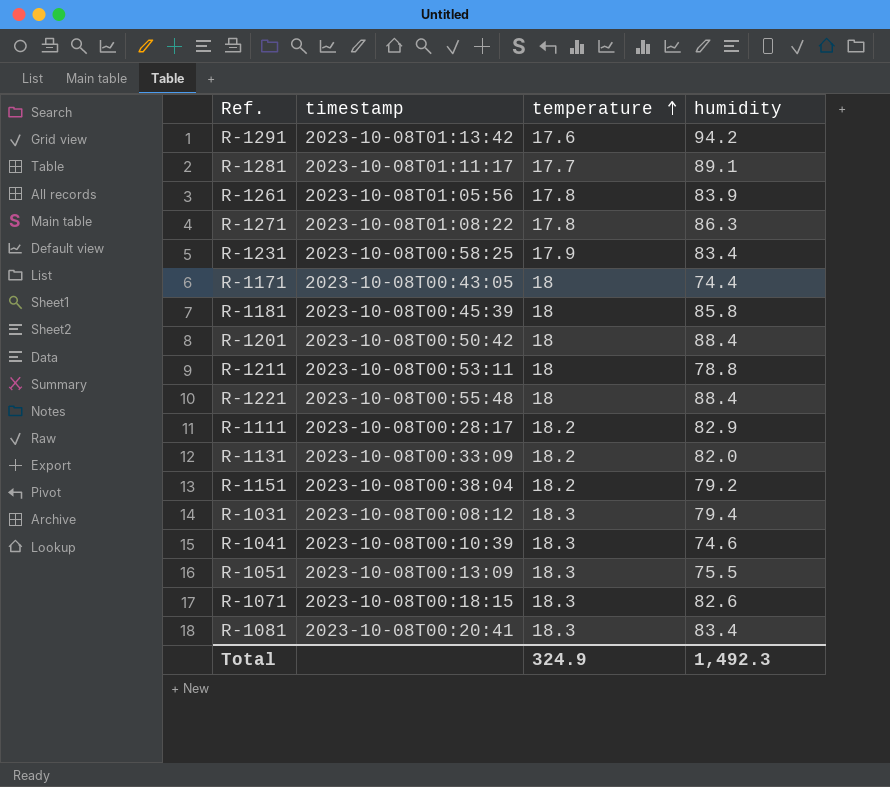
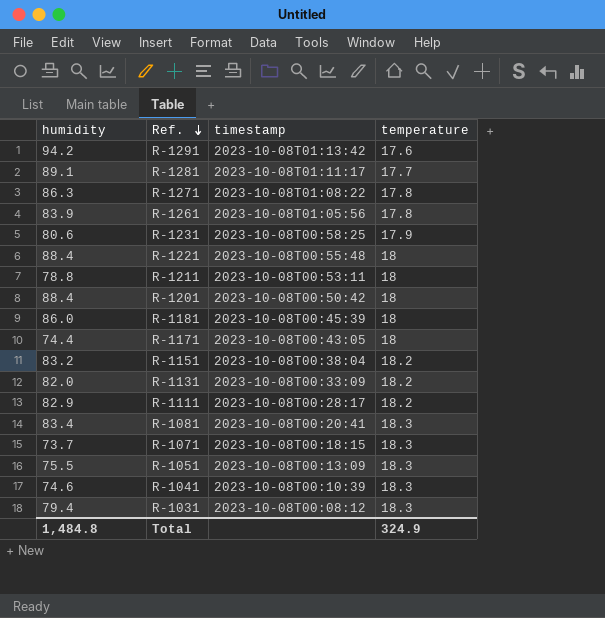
row order: temperature ascending -> Ref. descending
column humidity | position: 4 -> 1
R-1231 | humidity: 83.4 -> 80.6
R-1181 | humidity: 85.8 -> 86.0
R-1151 | humidity: 79.2 -> 83.2
R-1071 | humidity: 82.6 -> 73.7
Total | humidity: 1,492.3 -> 1,484.8

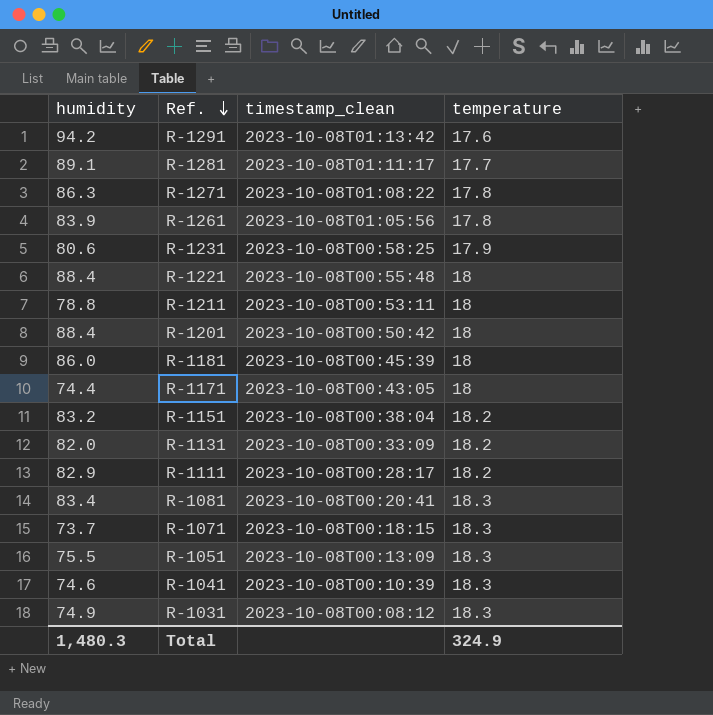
column name: timestamp -> timestamp_clean
R-1031 | humidity: 79.4 -> 74.9
Total | humidity: 1,484.8 -> 1,480.3

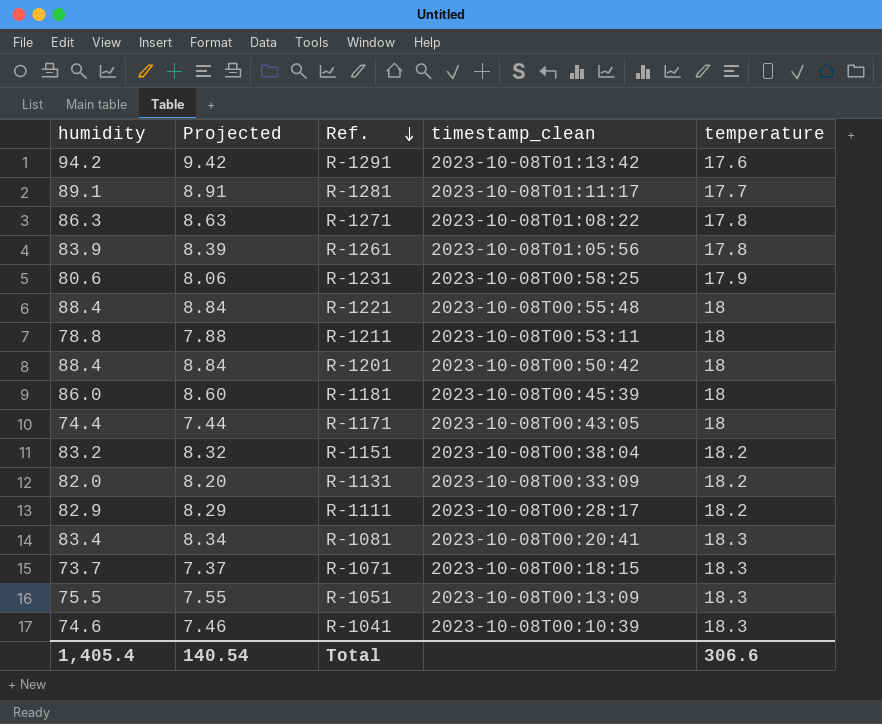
column Projected | formula: none -> [humidity] * 0.1
row R-1031: 74.9 | 2023-10-08T00:08:12 | 18.3 -> none
Total | humidity: 1,480.3 -> 1,405.4
Total | temperature: 324.9 -> 306.6

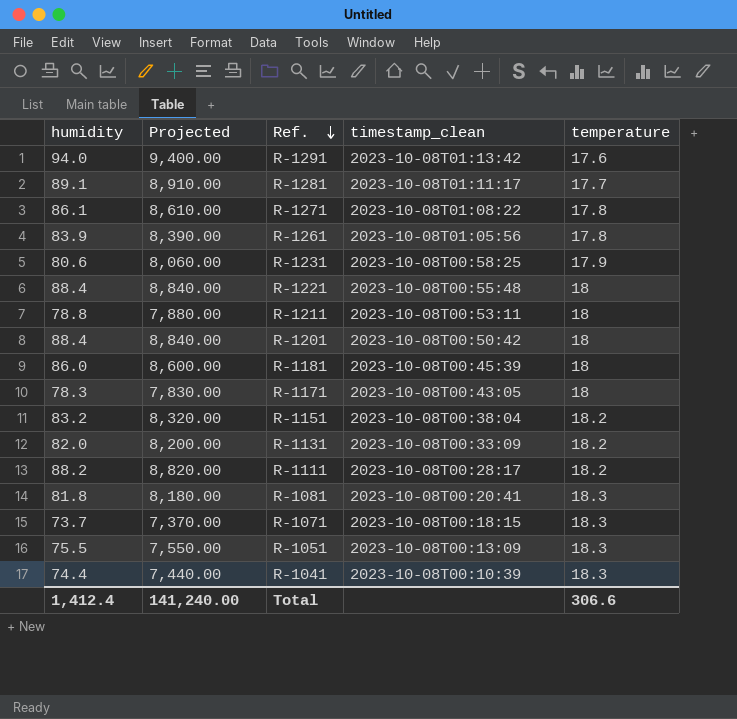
column Projected | formula: [humidity] * 0.1 -> [humidity] * 100
R-1291 | humidity: 94.2 -> 94.0
R-1271 | humidity: 86.3 -> 86.1
R-1171 | humidity: 74.4 -> 78.3
R-1111 | humidity: 82.9 -> 88.2
R-1081 | humidity: 83.4 -> 81.8
R-1041 | humidity: 74.6 -> 74.4
Total | humidity: 1,405.4 -> 1,412.4
Total | Projected: 140.54 -> 141,240.00

